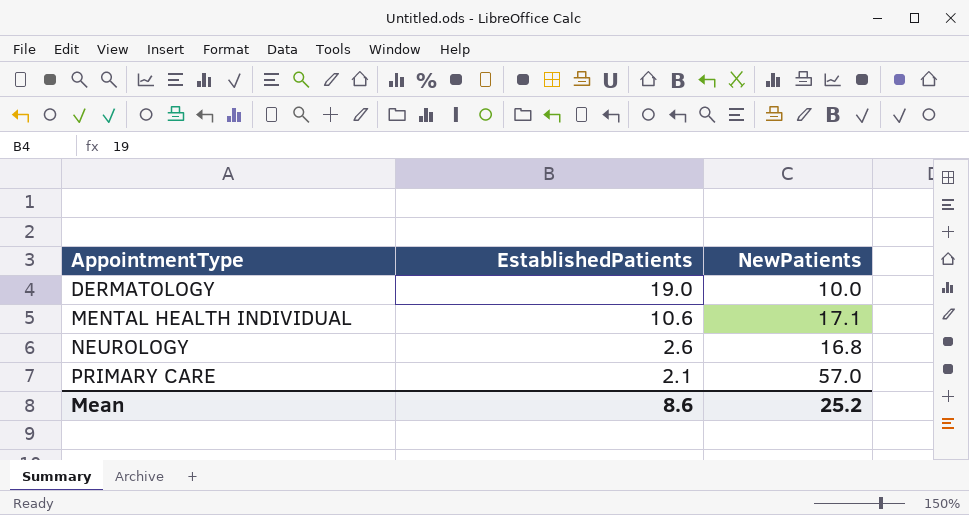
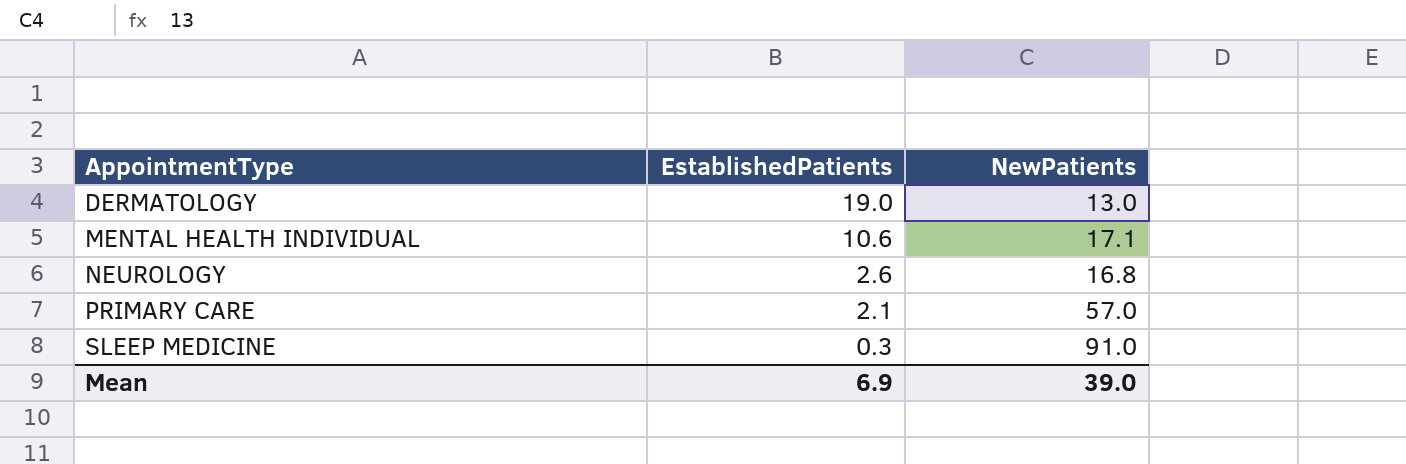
DERMATOLOGY | NewPatients: 10.0 -> 13.0
row SLEEP MEDICINE: none -> 0.3 | 91.0
Mean | EstablishedPatients: 8.6 -> 6.9
Mean | NewPatients: 25.2 -> 39.0

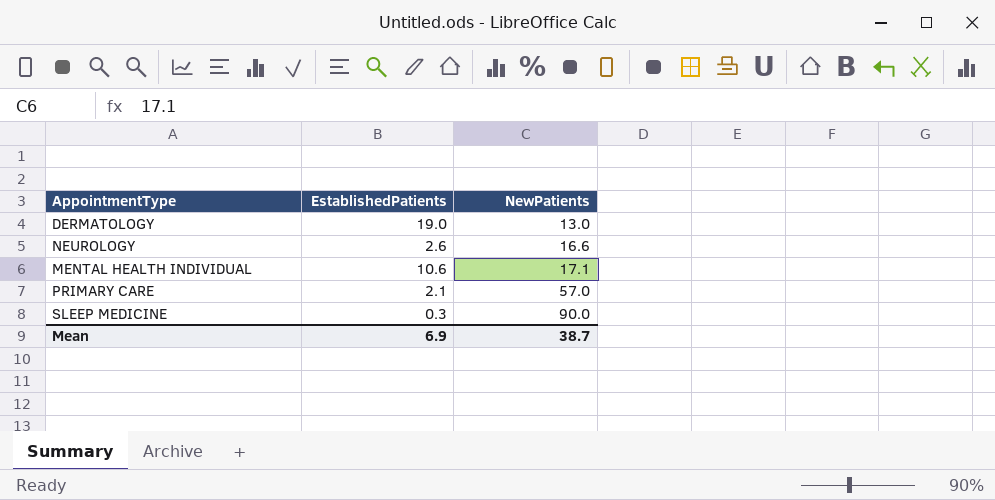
row order: AppointmentType ascending -> NewPatients ascending
NEUROLOGY | NewPatients: 16.8 -> 16.6
SLEEP MEDICINE | NewPatients: 91.0 -> 90.0
Mean | NewPatients: 39.0 -> 38.7

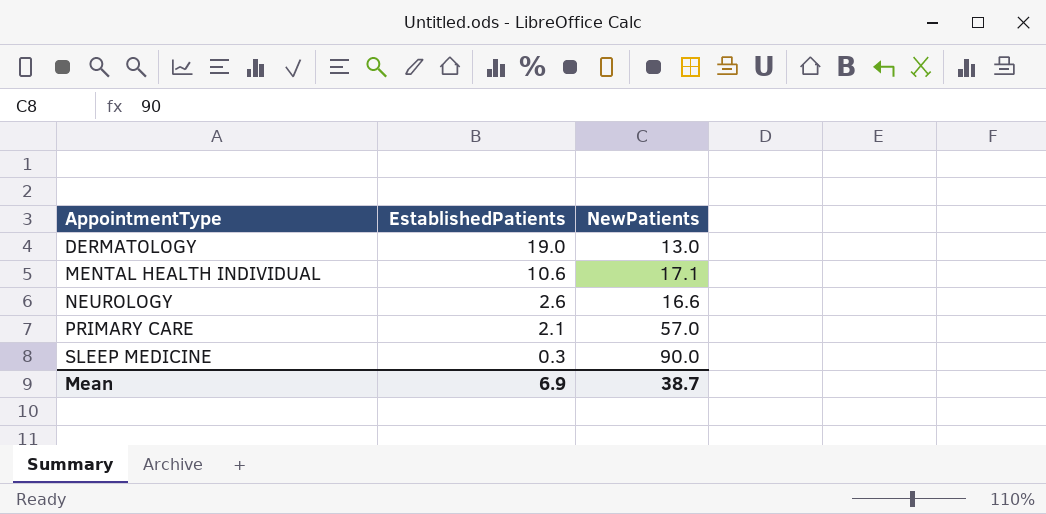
row order: NewPatients ascending -> AppointmentType ascending

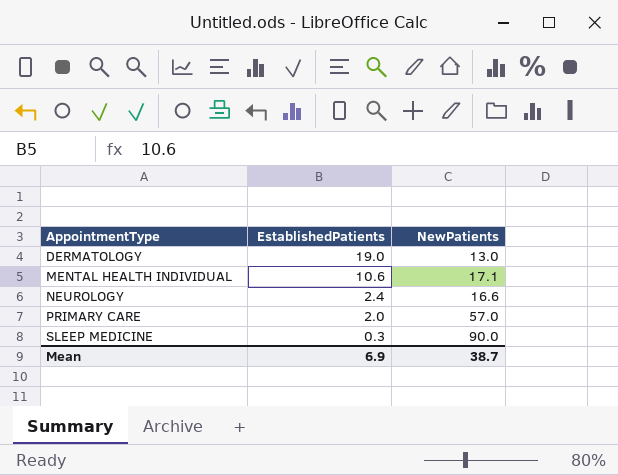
NEUROLOGY | EstablishedPatients: 2.6 -> 2.4
PRIMARY CARE | EstablishedPatients: 2.1 -> 2.0

